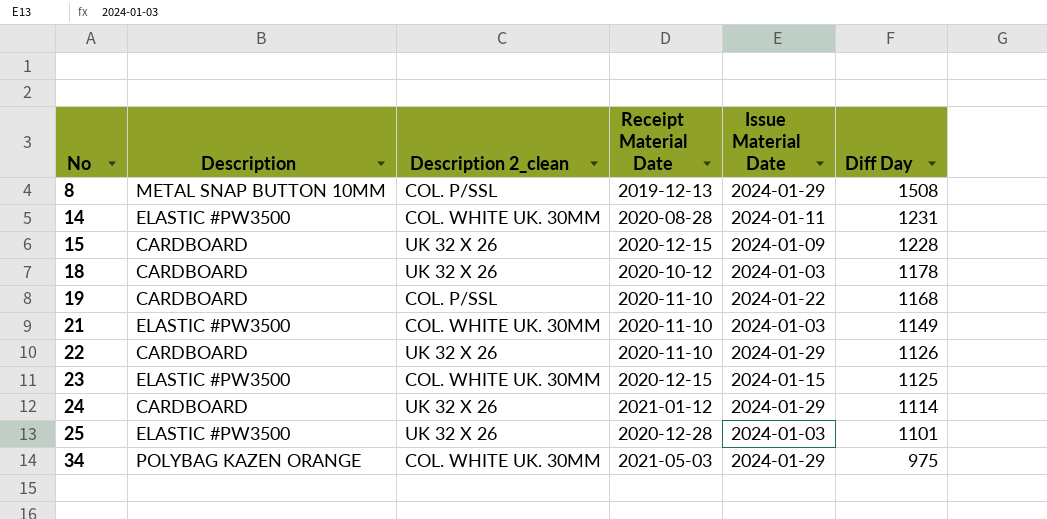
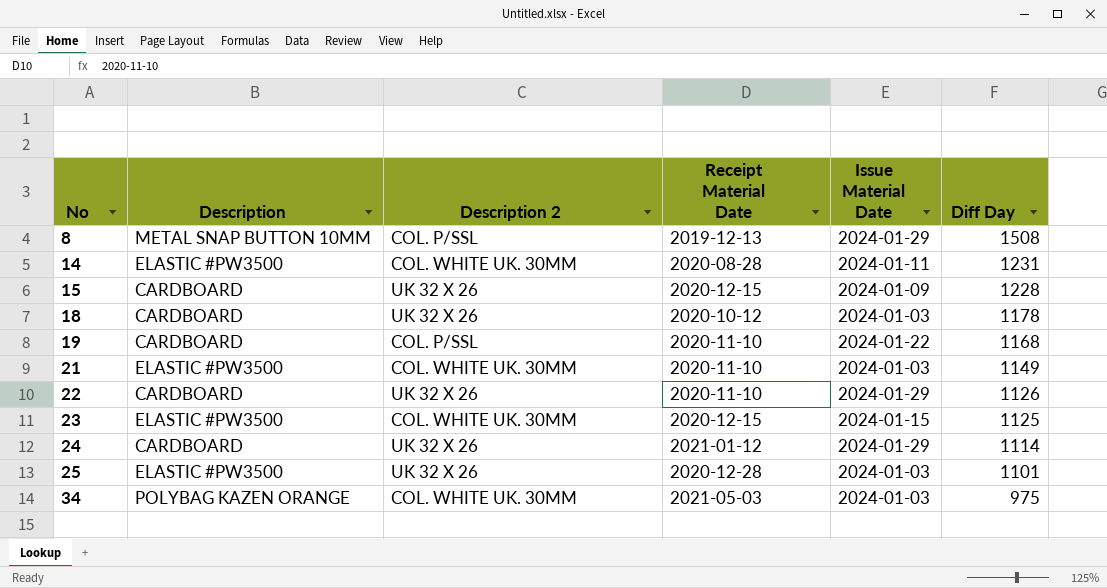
column name: Description 2_clean -> Description 2
34 | Issue Material Date: 2024-01-29 -> 2024-01-03

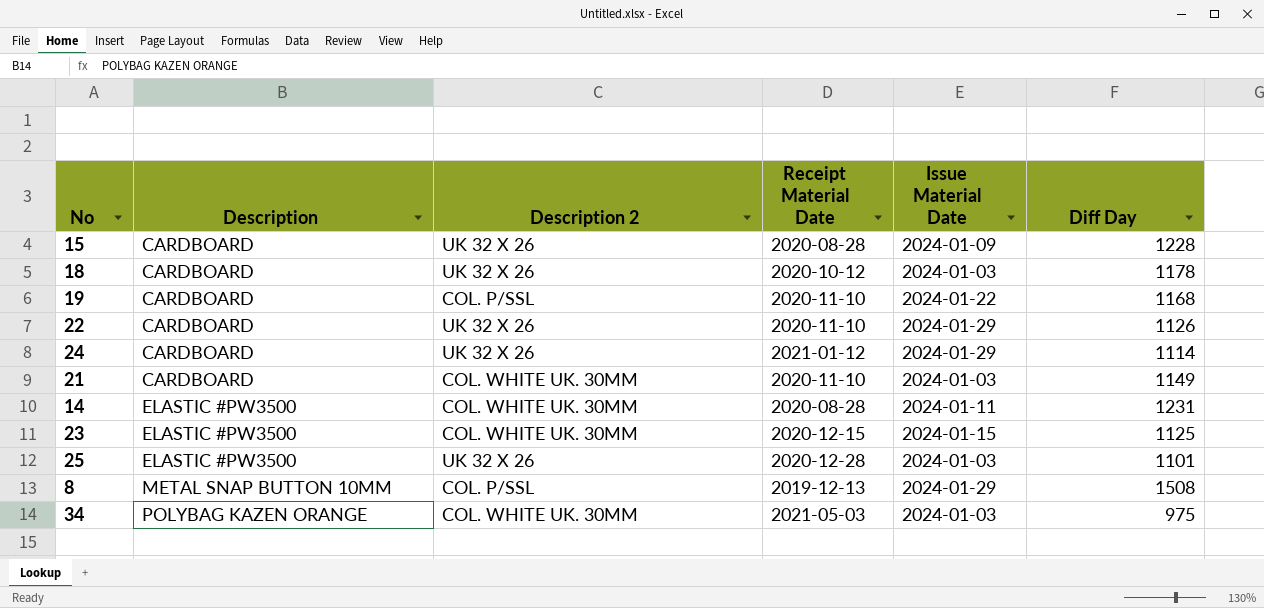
row order: No ascending -> Description ascending
15 | Receipt Material Date: 2020-12-15 -> 2020-08-28
21 | Description: ELASTIC #PW3500 -> CARDBOARD

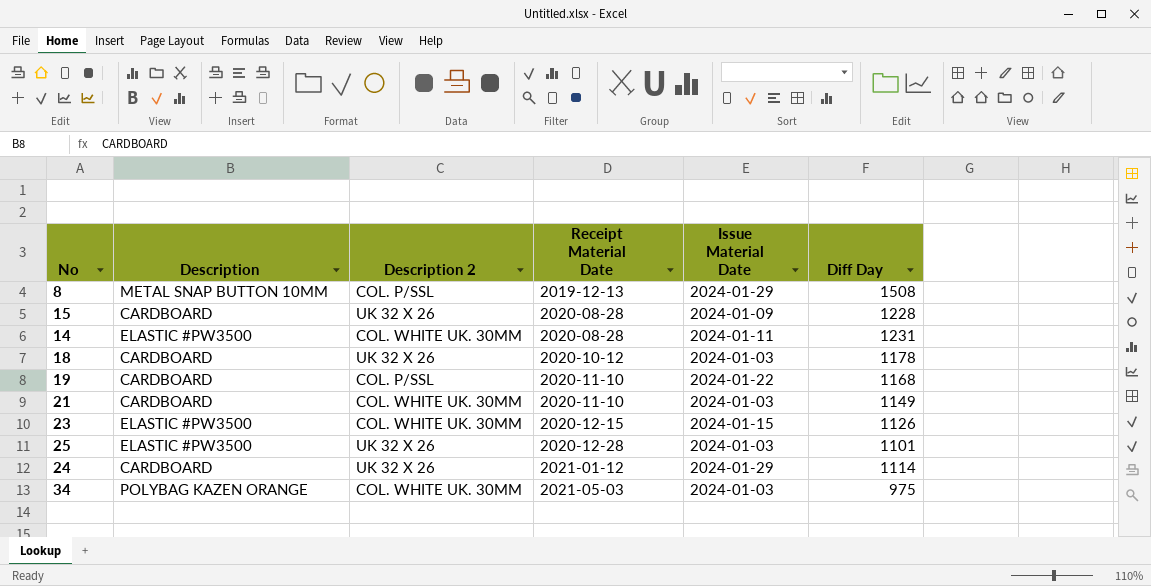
row order: Description ascending -> Receipt Material Date ascending
row 22: CARDBOARD | UK 32 X 26 | 2020-11-10 | 2024-01-29 | 1126 -> none
23 | Diff Day: 1125 -> 1126

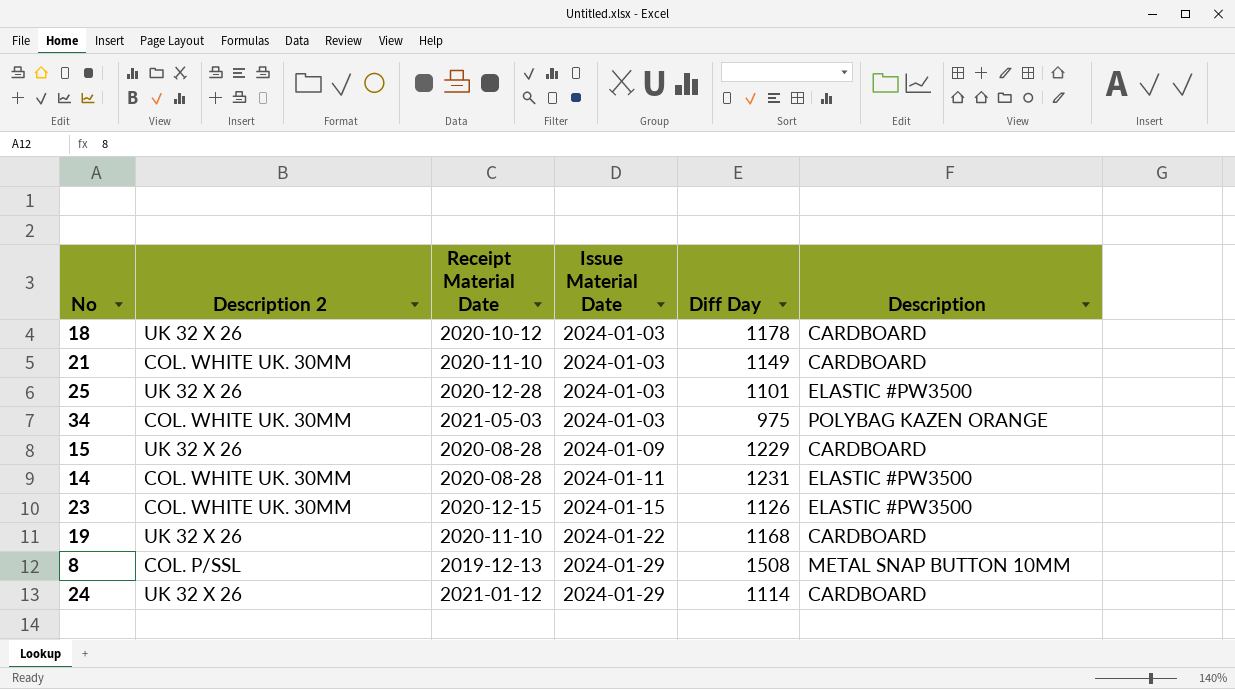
row order: Receipt Material Date ascending -> Issue Material Date ascending
column Description | position: 2 -> 6
15 | Diff Day: 1228 -> 1229
19 | Description 2: COL. P/SSL -> UK 32 X 26

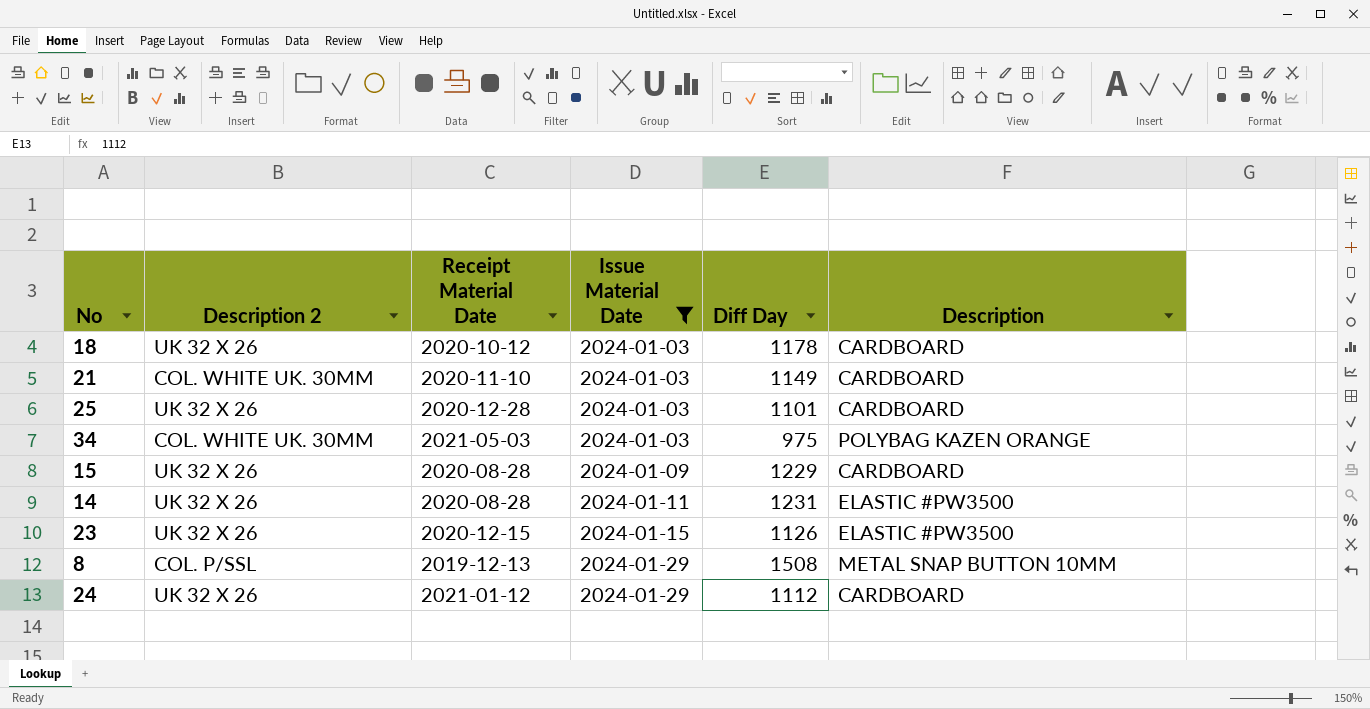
filter: none -> Issue Material Date != 2024-01-22
25 | Description: ELASTIC #PW3500 -> CARDBOARD
14 | Description 2: COL. WHITE UK. 30MM -> UK 32 X 26
23 | Description 2: COL. WHITE UK. 30MM -> UK 32 X 26
24 | Diff Day: 1114 -> 1112

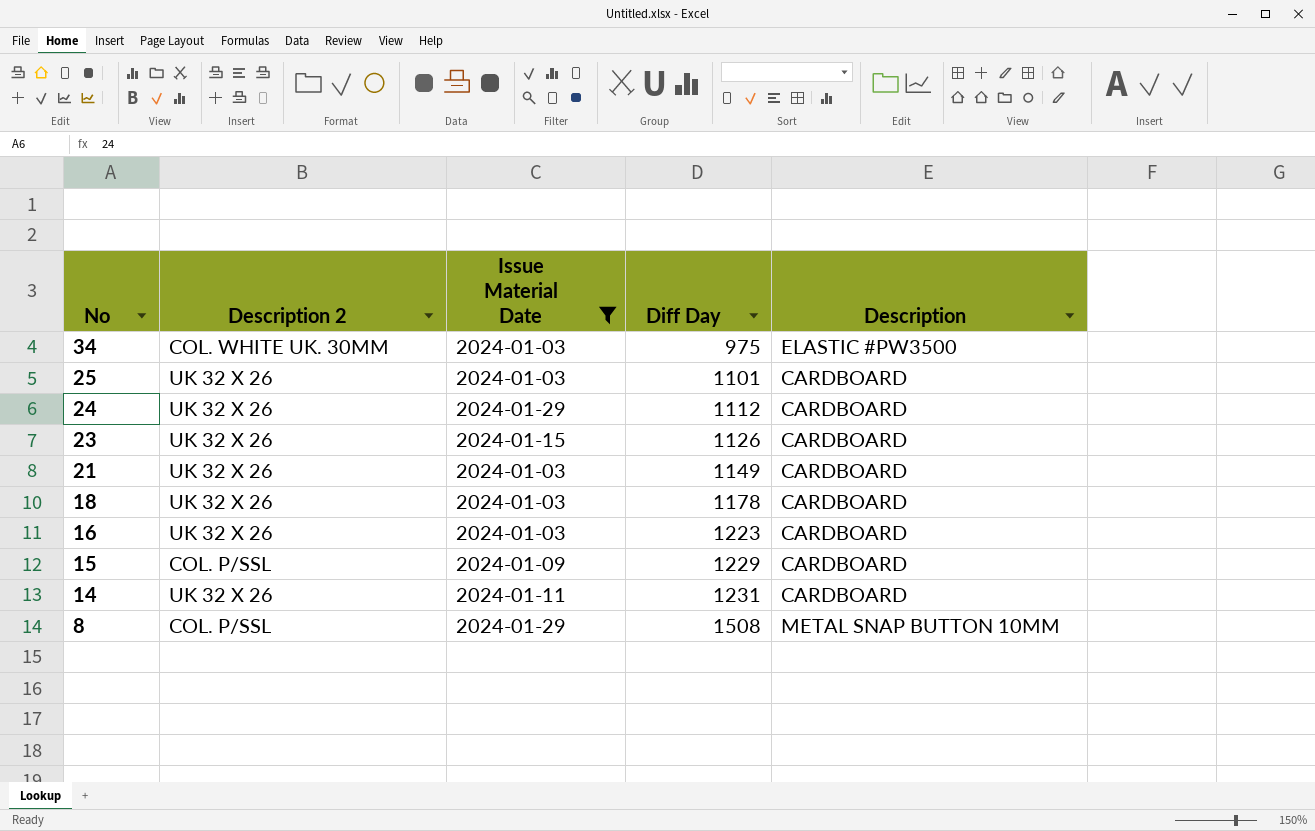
row order: Issue Material Date ascending -> No descending
column Receipt Material Date | position: 3 -> none
34 | Description: POLYBAG KAZEN ORANGE -> ELASTIC #PW3500
23 | Description: ELASTIC #PW3500 -> CARDBOARD
21 | Description 2: COL. WHITE UK. 30MM -> UK 32 X 26
row 16: none -> UK 32 X 26 | 2024-01-03 | 1223 | CARDBOARD
15 | Description 2: UK 32 X 26 -> COL. P/SSL
14 | Description: ELASTIC #PW3500 -> CARDBOARD

